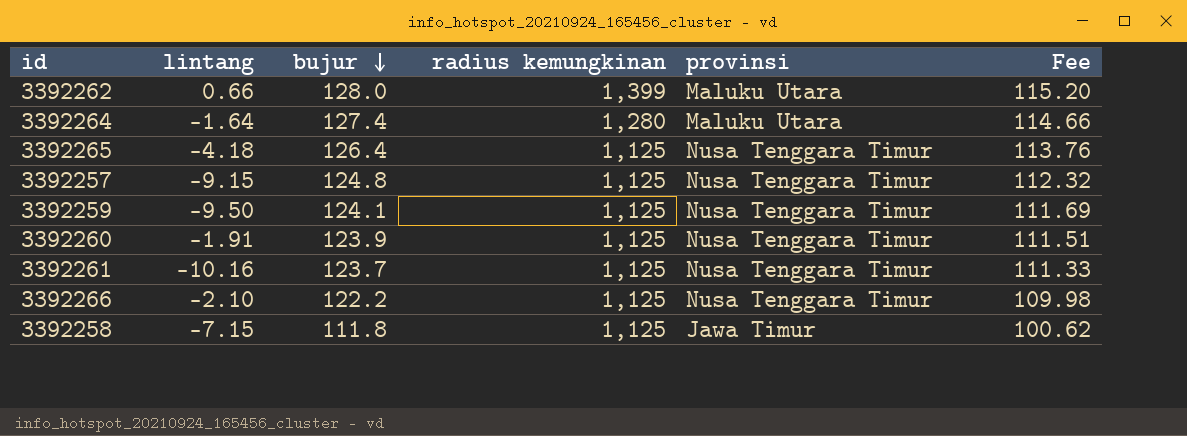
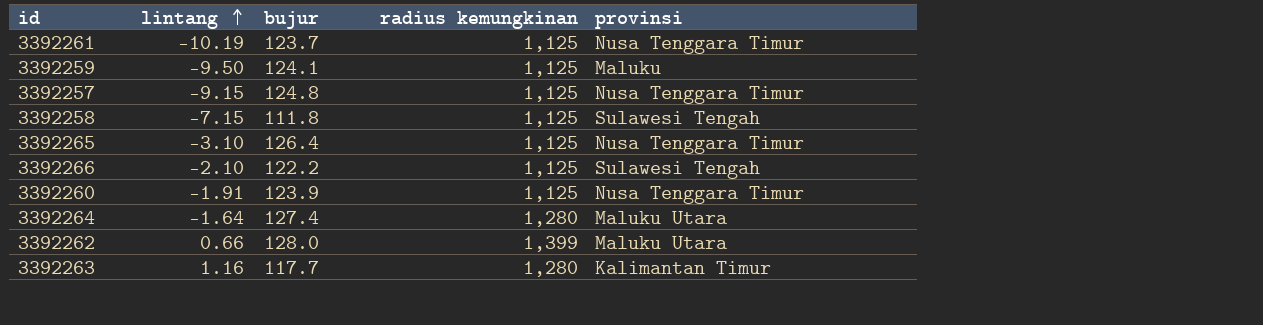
row order: bujur descending -> lintang ascending
column Fee | formula: [bujur] * 0.9 -> none
3392261 | lintang: -10.16 -> -10.19
3392259 | provinsi: Nusa Tenggara Timur -> Maluku
3392258 | provinsi: Jawa Timur -> Sulawesi Tengah
3392265 | lintang: -4.18 -> -3.10
3392266 | provinsi: Nusa Tenggara Timur -> Sulawesi Tengah
row 3392263: none -> 1.16 | 117.7 | 1,280 | Kalimantan Timur

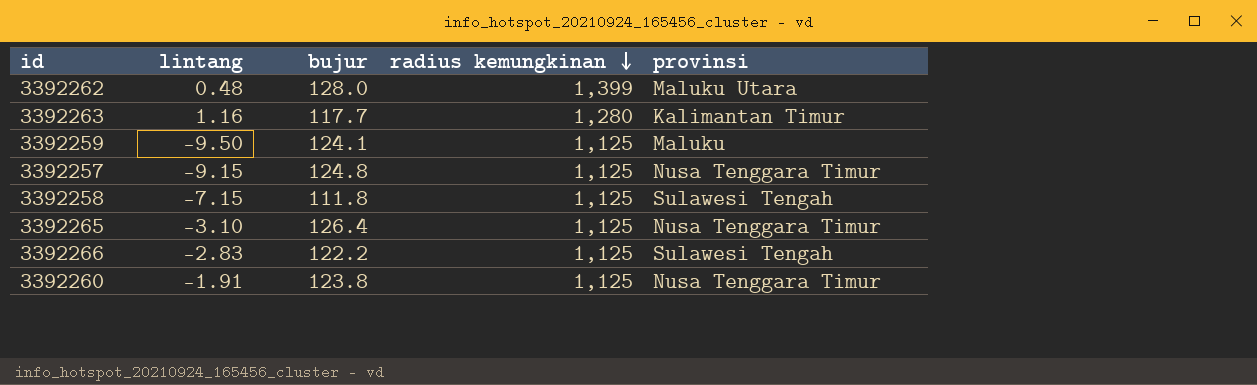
row order: lintang ascending -> radius kemungkinan descending
row 3392261: -10.19 | 123.7 | 1,125 | Nusa Tenggara Timur -> none
row 3392264: -1.64 | 127.4 | 1,280 | Maluku Utara -> none
3392262 | lintang: 0.66 -> 0.48
3392266 | lintang: -2.10 -> -2.83
3392260 | bujur: 123.9 -> 123.8

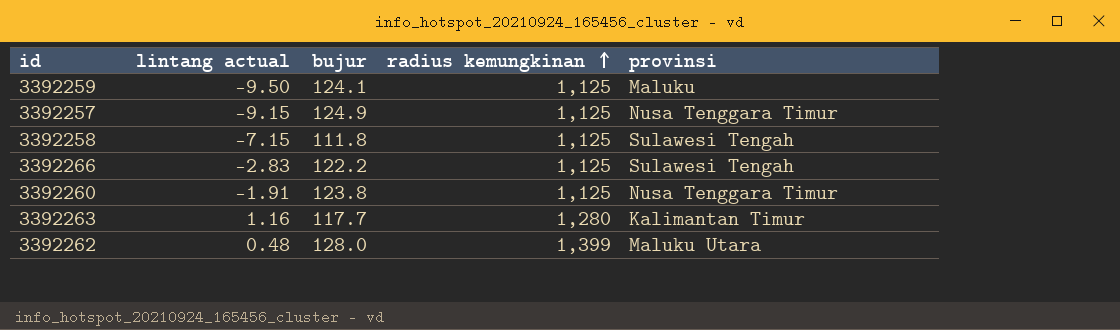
row order: radius kemungkinan descending -> radius kemungkinan ascending
column name: lintang -> lintang actual
row 3392265: -3.10 | 126.4 | 1,125 | Nusa Tenggara Timur -> none
3392257 | bujur: 124.8 -> 124.9

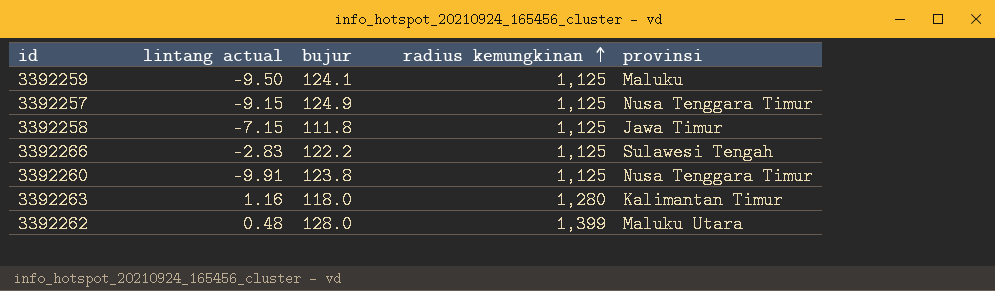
3392258 | provinsi: Sulawesi Tengah -> Jawa Timur
3392260 | lintang actual: -1.91 -> -9.91
3392263 | bujur: 117.7 -> 118.0

